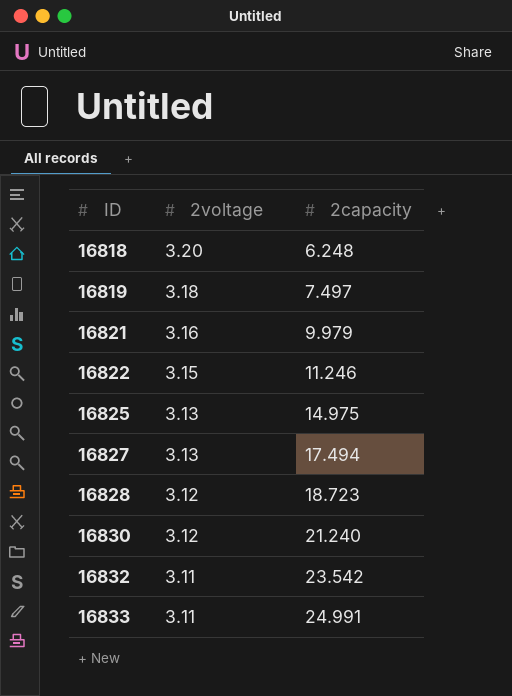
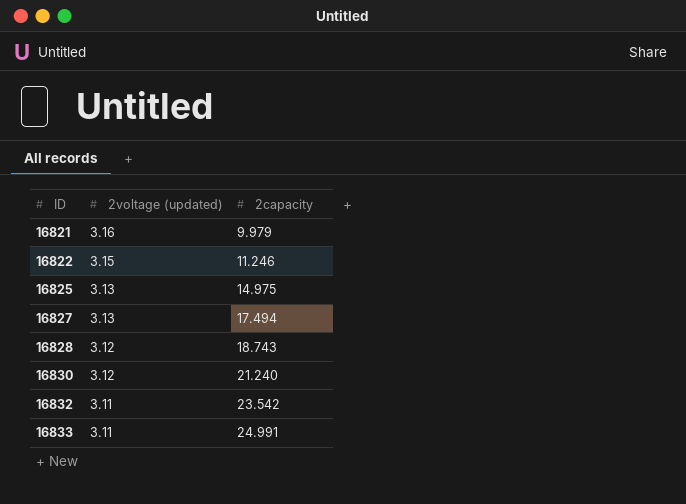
column name: 2voltage -> 2voltage (updated)
row 16818: 3.20 | 6.248 -> none
row 16819: 3.18 | 7.497 -> none
16828 | 2capacity: 18.723 -> 18.743

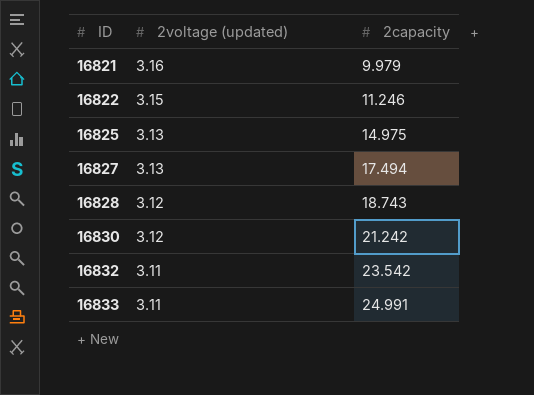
16830 | 2capacity: 21.240 -> 21.242

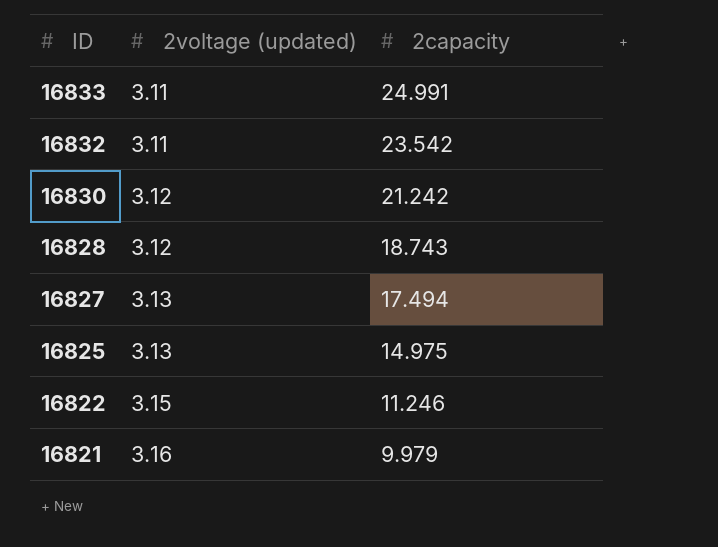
row order: ID ascending -> ID descending

